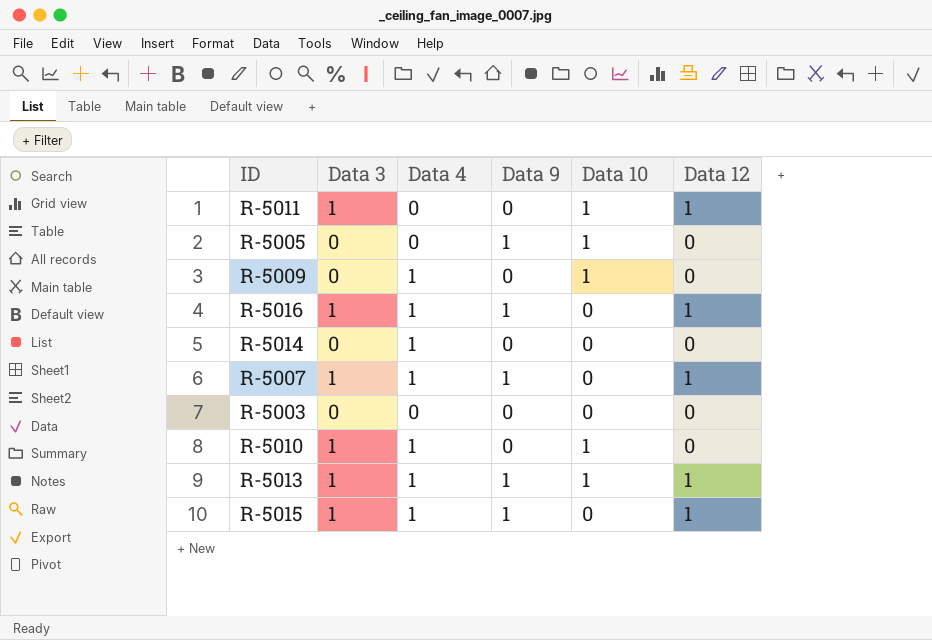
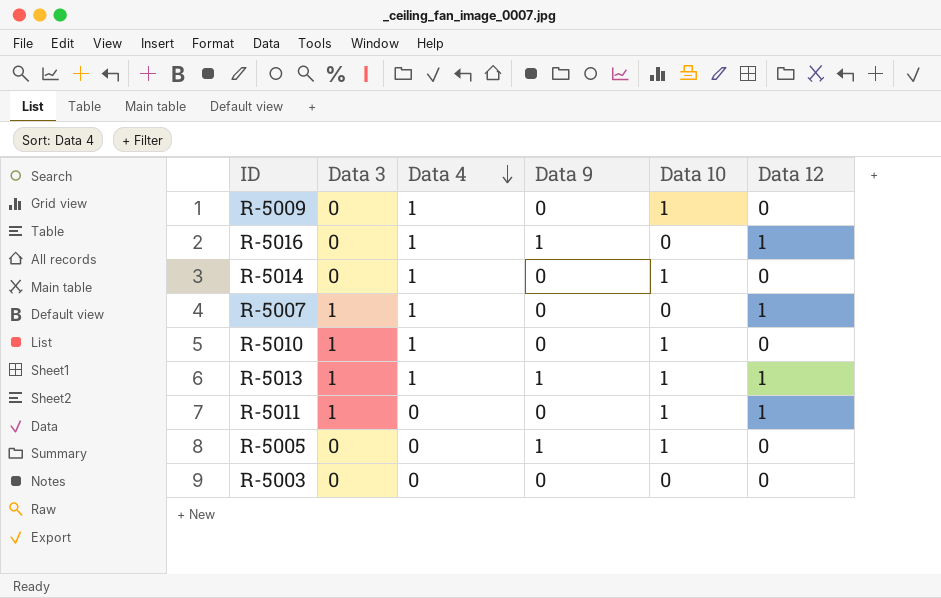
row order: none -> Data 4 descending
row R-5015: 1 | 1 | 1 | 0 | 1 -> none
R-5016 | Data 3: 1 -> 0
R-5014 | Data 10: 0 -> 1
R-5007 | Data 9: 1 -> 0

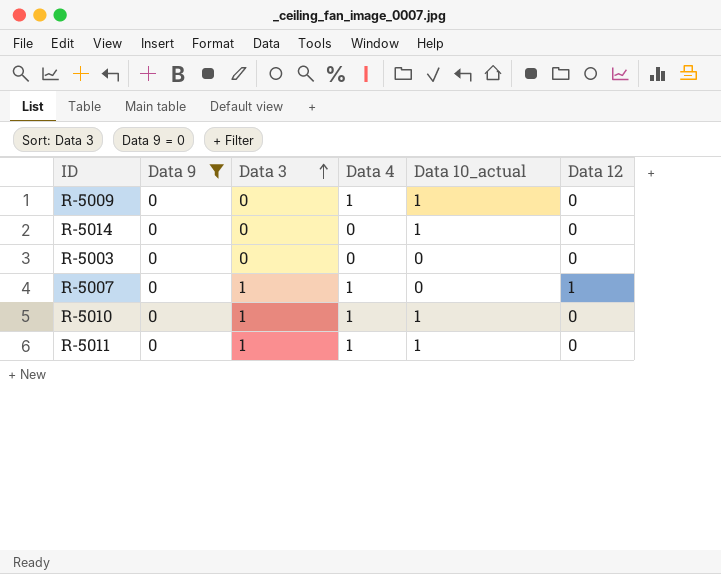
filter: none -> Data 9 = 0
row order: Data 4 descending -> Data 3 ascending
column Data 9 | position: 4 -> 2
column name: Data 10 -> Data 10_actual
R-5014 | Data 4: 1 -> 0
R-5011 | Data 4: 0 -> 1
R-5011 | Data 12: 1 -> 0

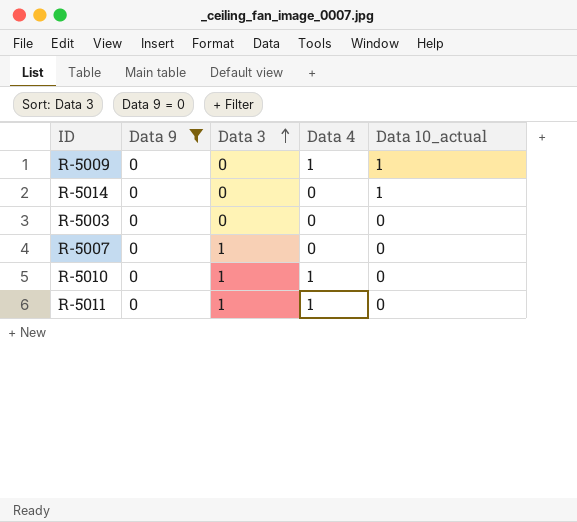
column Data 12 | position: 6 -> none
R-5007 | Data 4: 1 -> 0
R-5010 | Data 10_actual: 1 -> 0
R-5011 | Data 10_actual: 1 -> 0

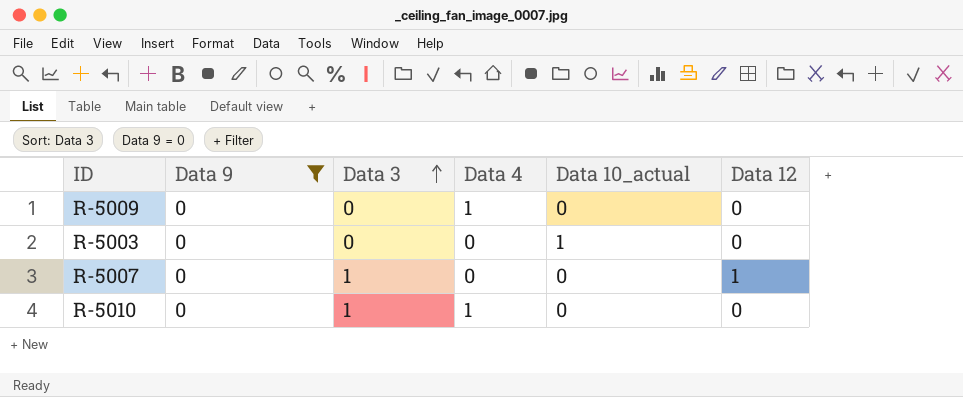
column Data 12 | position: none -> 6
row R-5014: 0 | 0 | 0 | 1 -> none
row R-5011: 0 | 1 | 1 | 0 -> none
R-5009 | Data 10_actual: 1 -> 0
R-5003 | Data 10_actual: 0 -> 1

